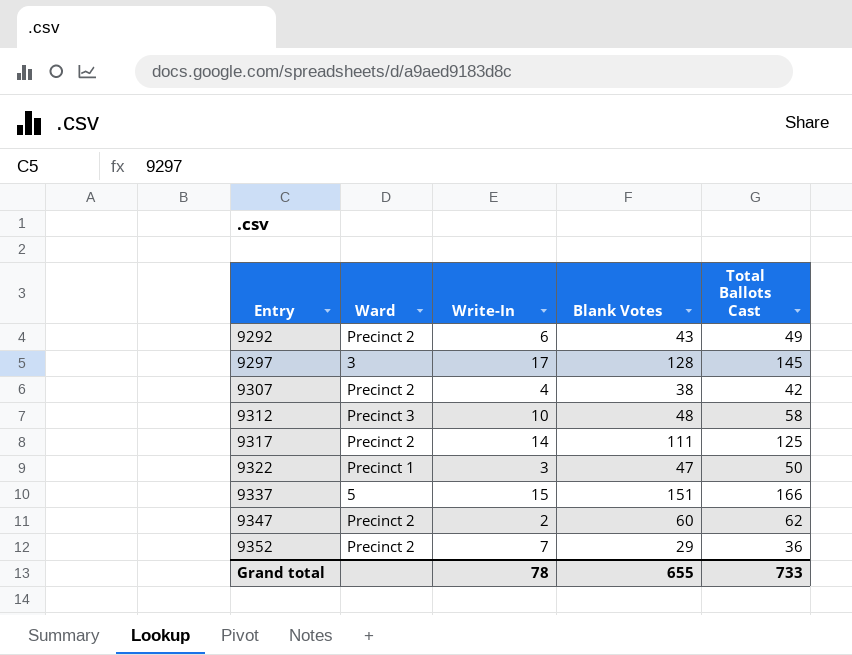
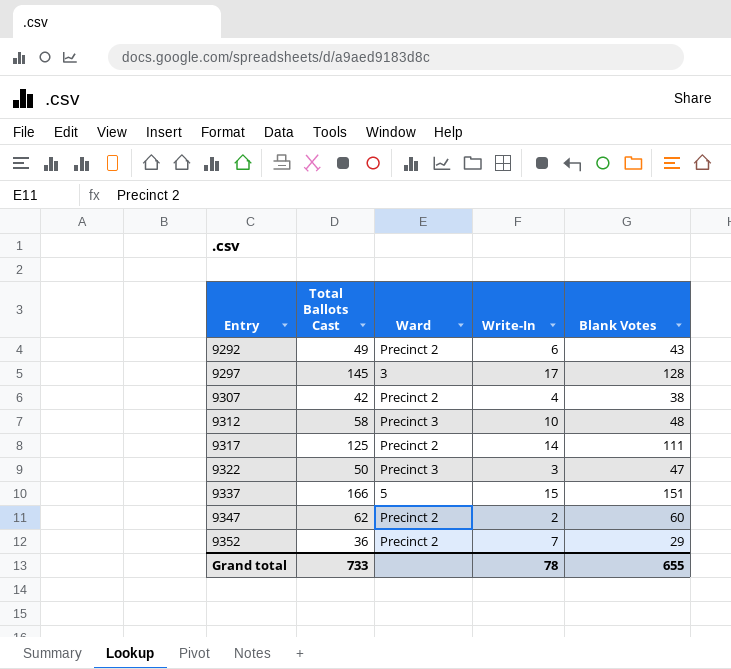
column Total Ballots Cast | position: 5 -> 2
9322 | Ward: Precinct 1 -> Precinct 3

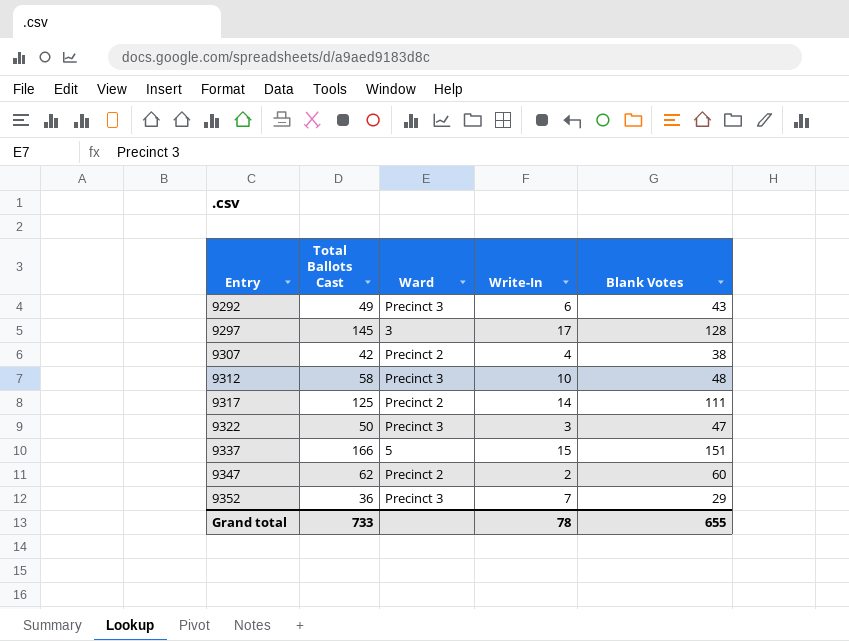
9292 | Ward: Precinct 2 -> Precinct 3
9352 | Ward: Precinct 2 -> Precinct 3

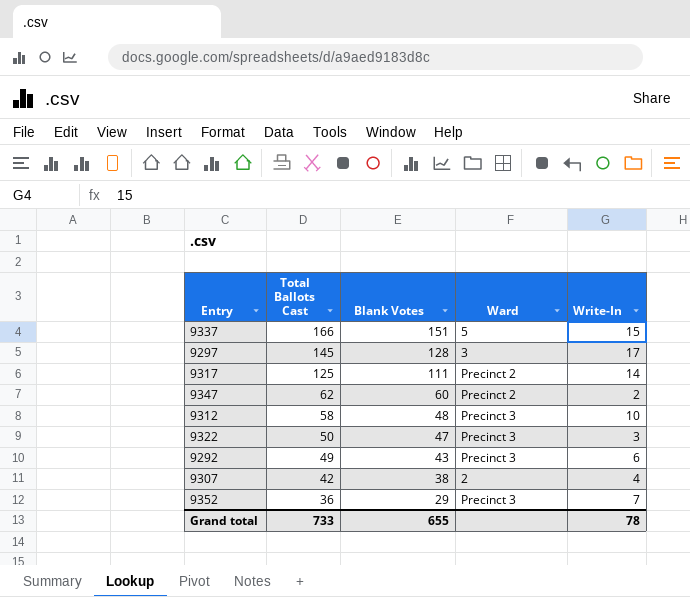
row order: Entry ascending -> Total Ballots Cast descending
column Blank Votes | position: 5 -> 3
9307 | Ward: Precinct 2 -> 2

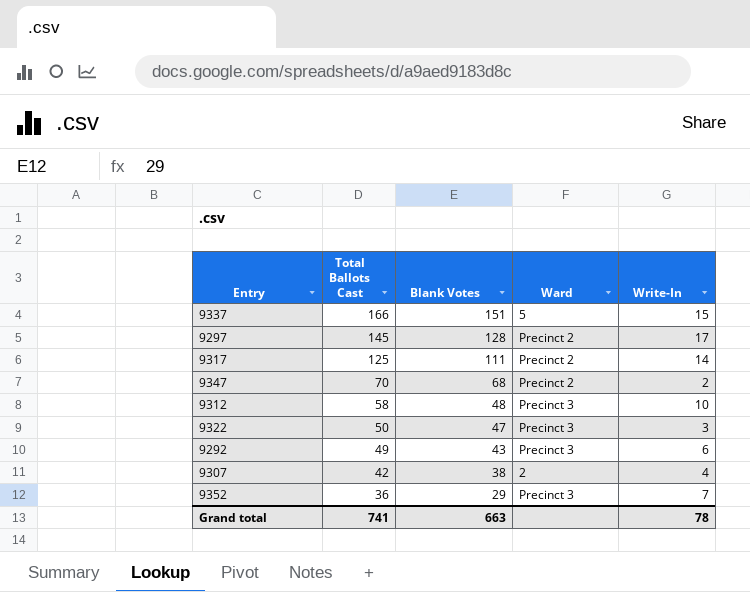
9297 | Ward: 3 -> Precinct 2
9347 | Total Ballots Cast: 62 -> 70
9347 | Blank Votes: 60 -> 68
Grand total | Total Ballots Cast: 733 -> 741
Grand total | Blank Votes: 655 -> 663

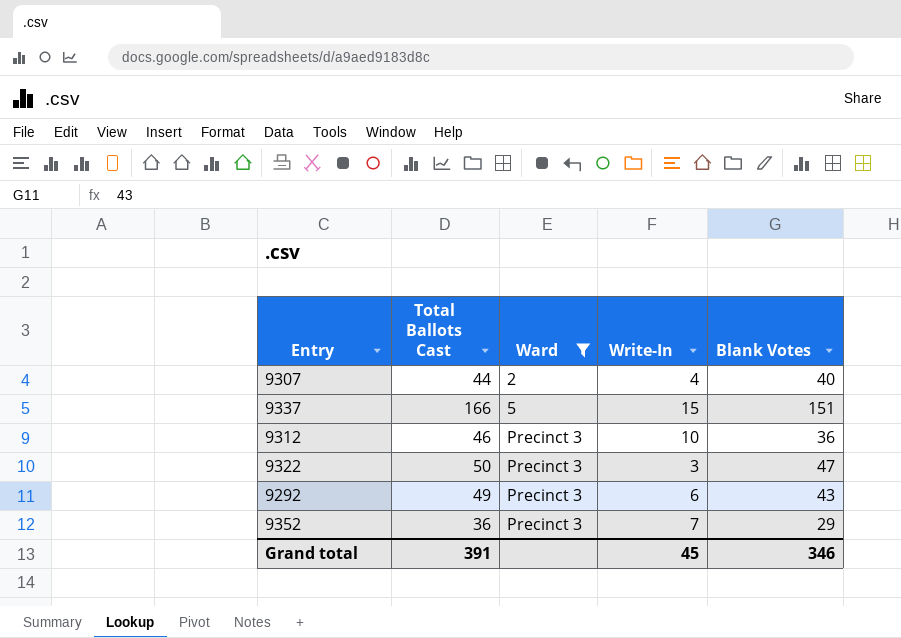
filter: none -> Ward != Precinct 2
row order: Total Ballots Cast descending -> Ward ascending
column Blank Votes | position: 3 -> 5
9307 | Total Ballots Cast: 42 -> 44
9307 | Blank Votes: 38 -> 40
9312 | Total Ballots Cast: 58 -> 46
9312 | Blank Votes: 48 -> 36
Grand total | Total Ballots Cast: 741 -> 391
Grand total | Write-In: 78 -> 45
Grand total | Blank Votes: 663 -> 346

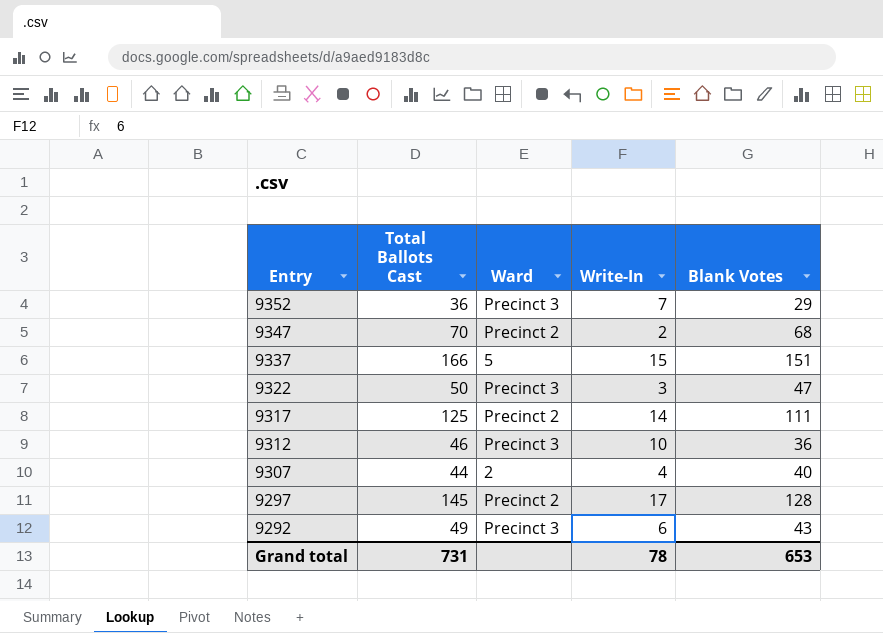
filter: Ward != Precinct 2 -> none
row order: Ward ascending -> Entry descending
Grand total | Total Ballots Cast: 391 -> 731
Grand total | Write-In: 45 -> 78
Grand total | Blank Votes: 346 -> 653

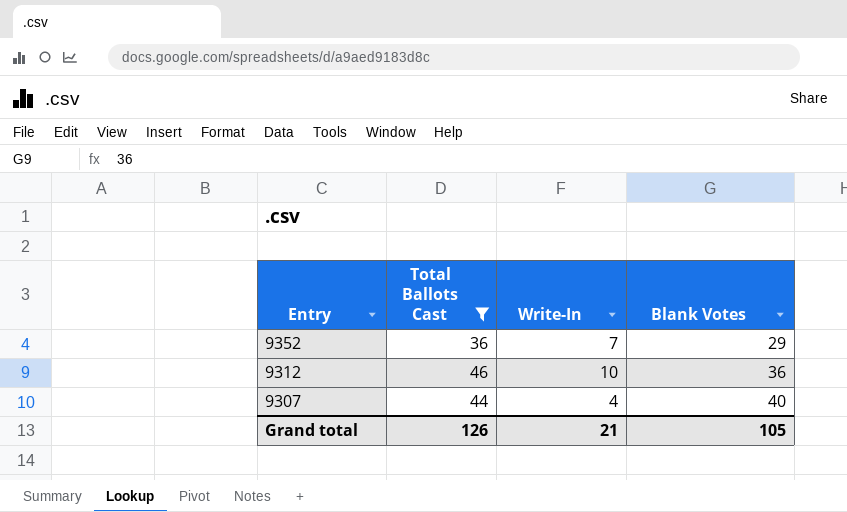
filter: none -> Total Ballots Cast <= 46
column Ward | position: 3 -> none
Grand total | Total Ballots Cast: 731 -> 126
Grand total | Write-In: 78 -> 21
Grand total | Blank Votes: 653 -> 105

